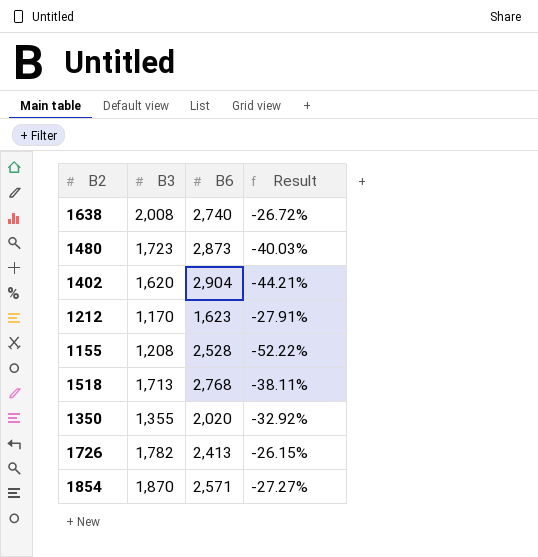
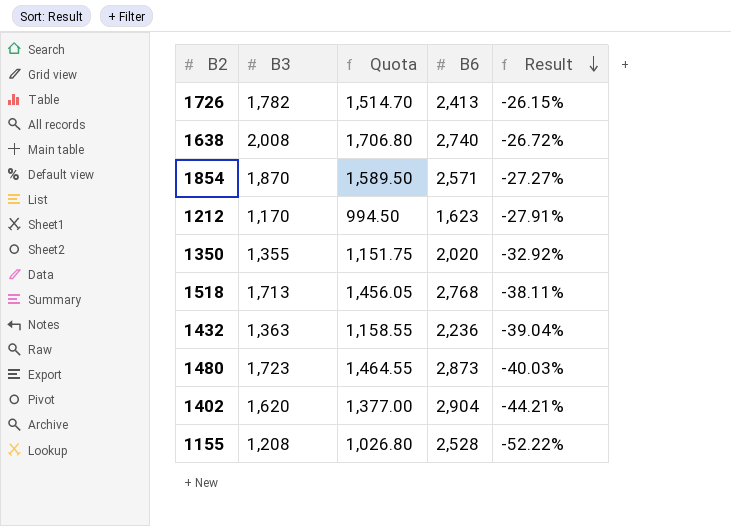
row order: none -> Result descending
column Quota | formula: none -> [B3] * 0.85
row 1432: none -> 1,363 | 1,158.55 | 2,236 | -39.04%

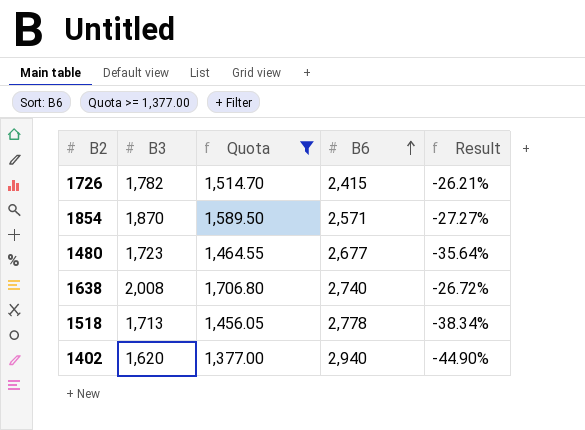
filter: none -> Quota >= 1,377.00
row order: Result descending -> B6 ascending
1726 | B6: 2,413 -> 2,415
1726 | Result: -26.15% -> -26.21%
1480 | B6: 2,873 -> 2,677
1480 | Result: -40.03% -> -35.64%
1518 | B6: 2,768 -> 2,778
1518 | Result: -38.11% -> -38.34%
1402 | B6: 2,904 -> 2,940
1402 | Result: -44.21% -> -44.90%

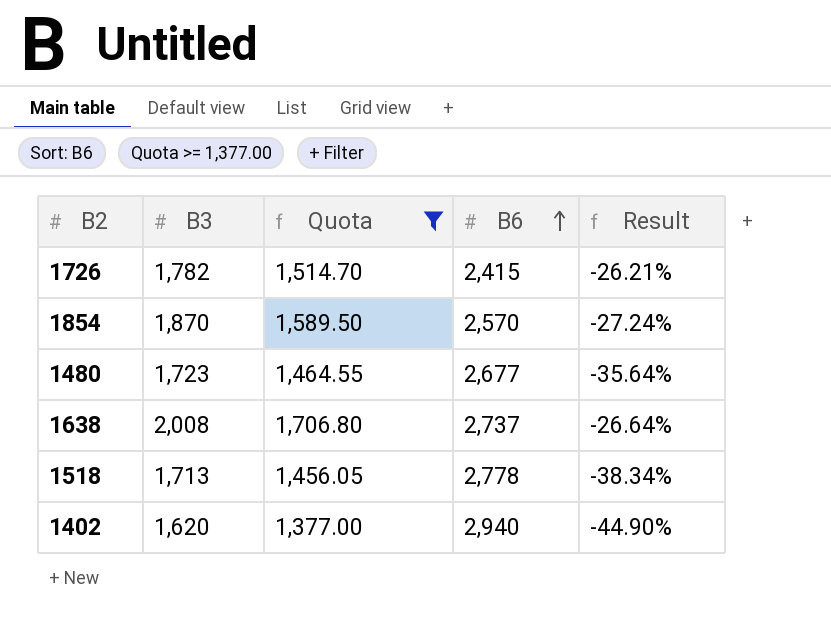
1854 | B6: 2,571 -> 2,570
1854 | Result: -27.27% -> -27.24%
1638 | B6: 2,740 -> 2,737
1638 | Result: -26.72% -> -26.64%

